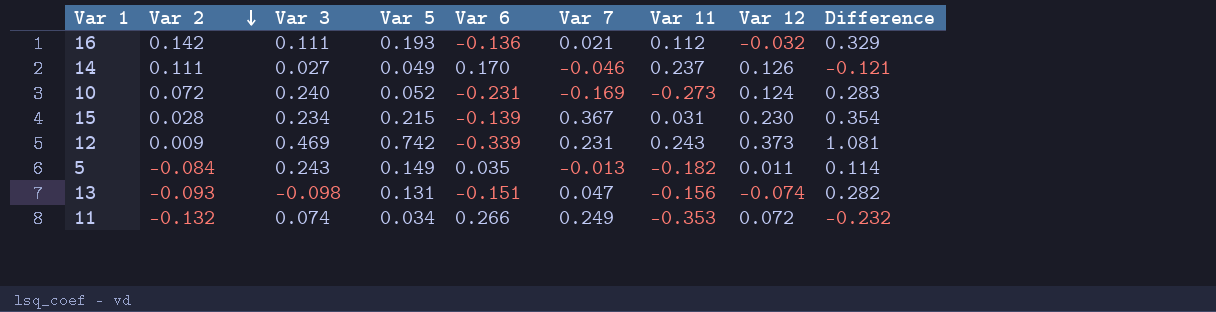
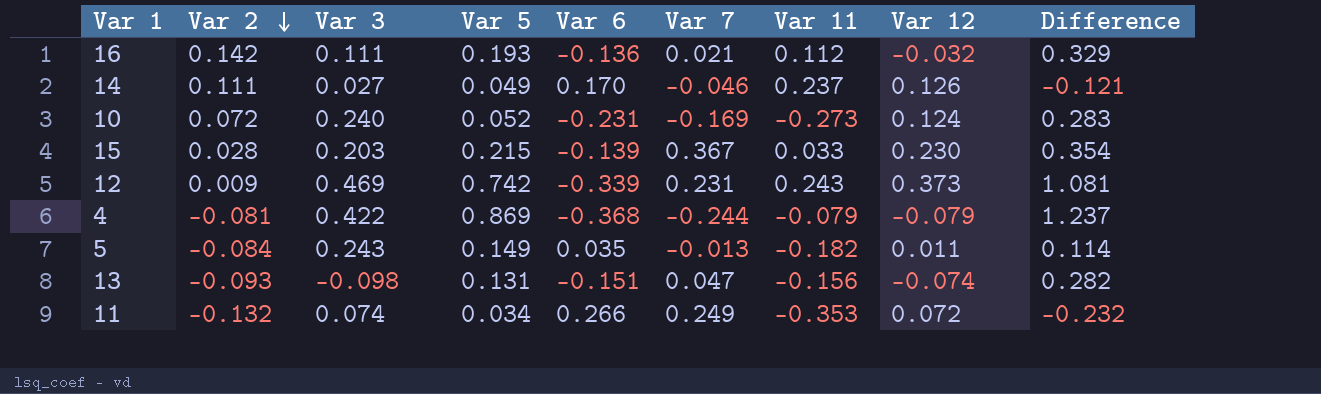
15 | Var 3: 0.234 -> 0.203
15 | Var 11: 0.031 -> 0.033
row 4: none -> -0.081 | 0.422 | 0.869 | -0.368 | -0.244 | -0.079 | -0.079 | 1.237

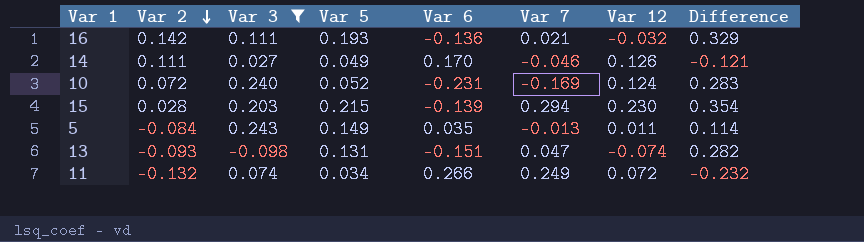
filter: none -> Var 3 <= 0.243
column Var 11 | position: 7 -> none
15 | Var 7: 0.367 -> 0.294

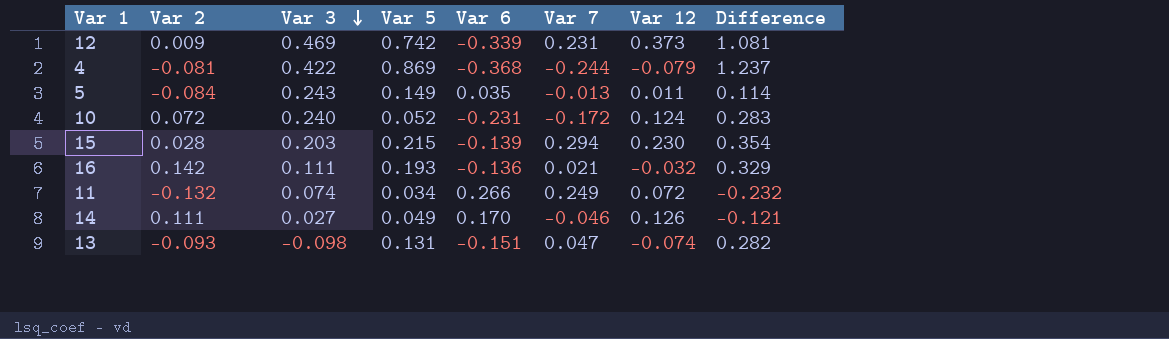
filter: Var 3 <= 0.243 -> none
row order: Var 2 descending -> Var 3 descending
10 | Var 7: -0.169 -> -0.172

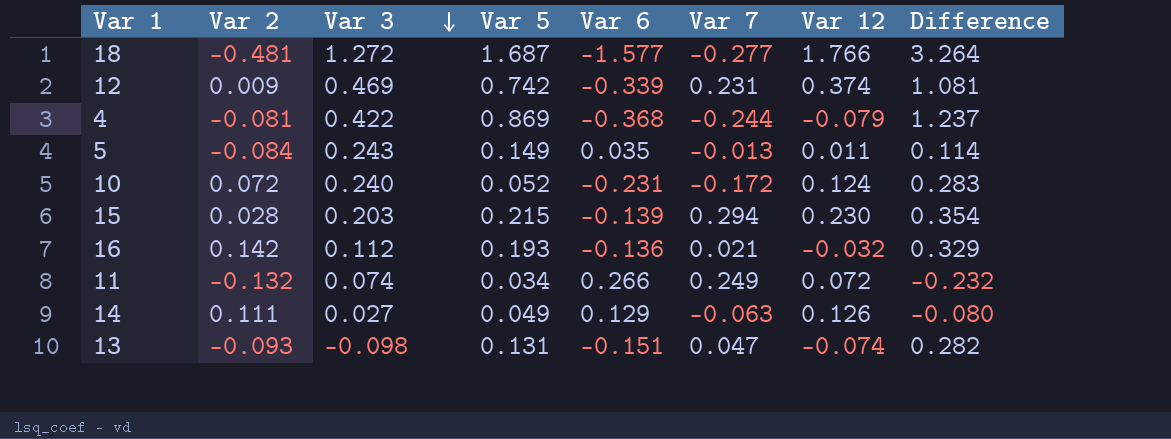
row 18: none -> -0.481 | 1.272 | 1.687 | -1.577 | -0.277 | 1.766 | 3.264
12 | Var 12: 0.373 -> 0.374
16 | Var 3: 0.111 -> 0.112
14 | Var 6: 0.170 -> 0.129
14 | Var 7: -0.046 -> -0.063
14 | Difference: -0.121 -> -0.080

